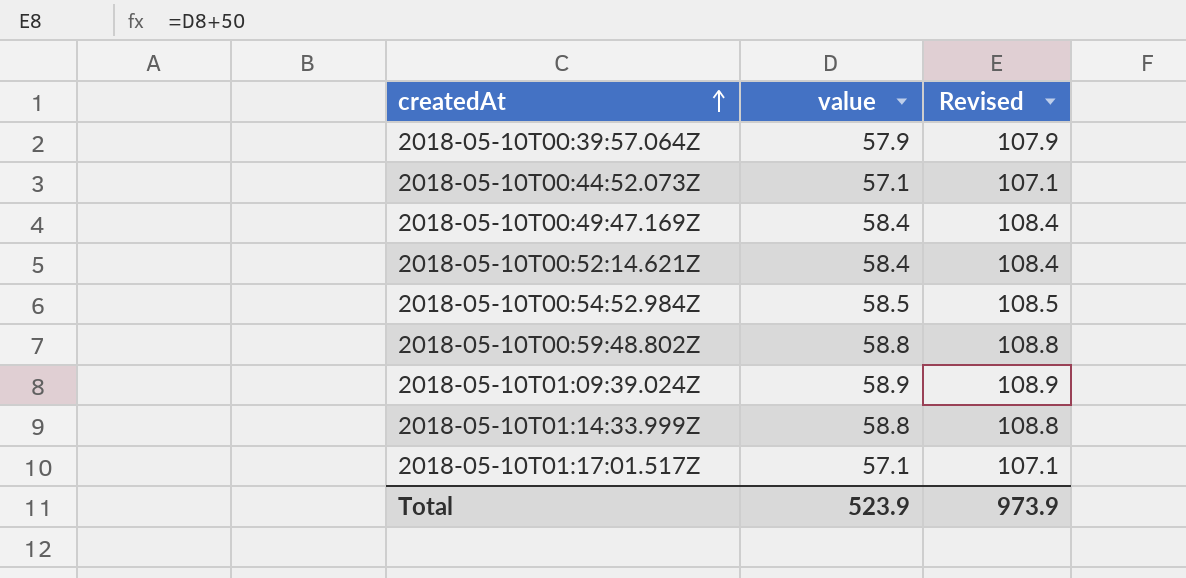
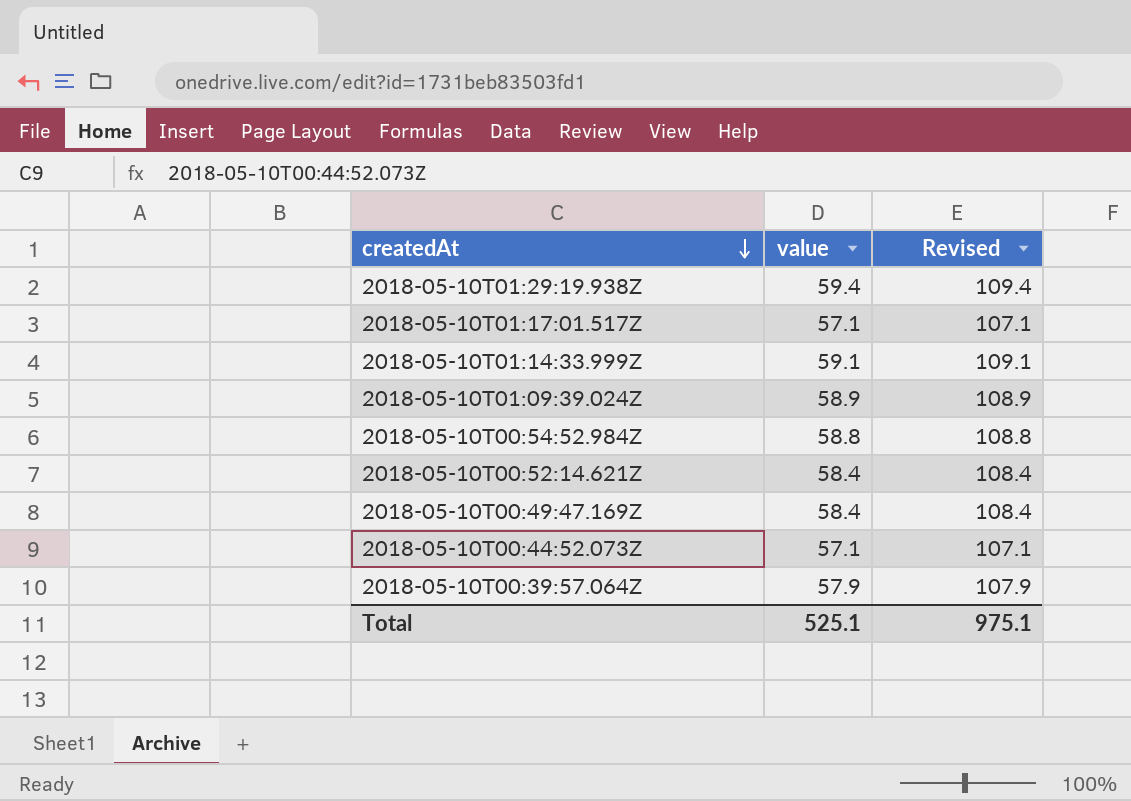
row order: createdAt ascending -> createdAt descending
row 2018-05-10T00:59:48.802Z: 58.8 | 108.8 -> none
row 2018-05-10T01:29:19.938Z: none -> 59.4 | 109.4
2018-05-10T01:14:33.999Z | value: 58.8 -> 59.1
2018-05-10T01:14:33.999Z | Revised: 108.8 -> 109.1
2018-05-10T00:54:52.984Z | value: 58.5 -> 58.8
2018-05-10T00:54:52.984Z | Revised: 108.5 -> 108.8
Total | value: 523.9 -> 525.1
Total | Revised: 973.9 -> 975.1

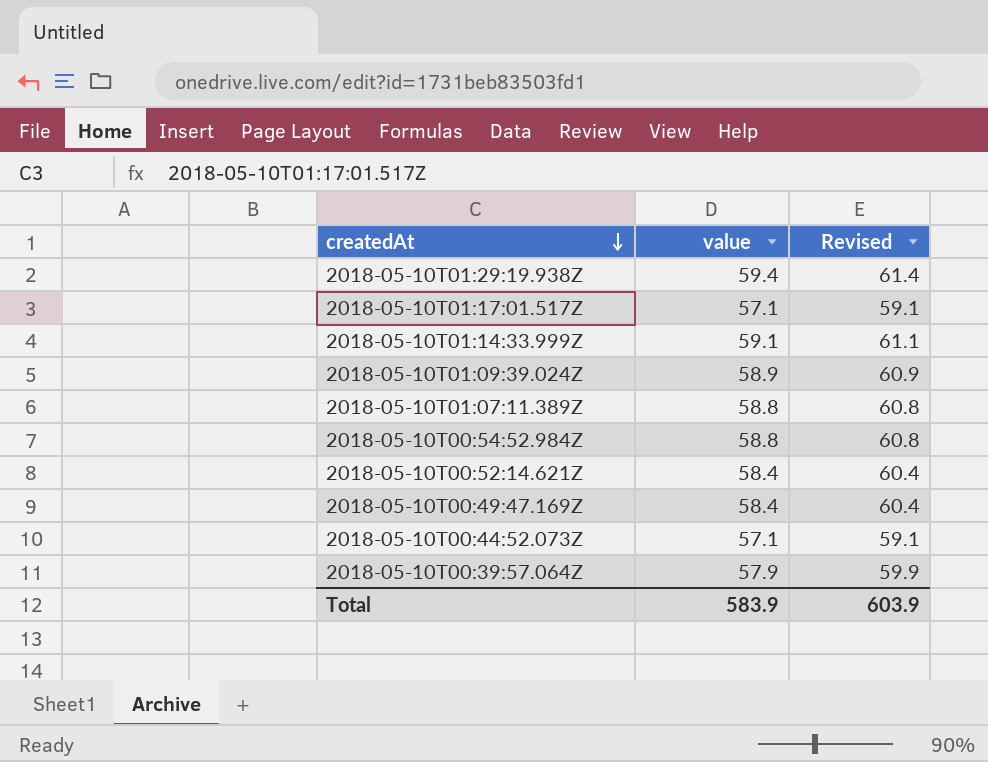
column Revised | formula: [value] + 50 -> [value] + 2
row 2018-05-10T01:07:11.389Z: none -> 58.8 | 60.8
Total | value: 525.1 -> 583.9
Total | Revised: 975.1 -> 603.9

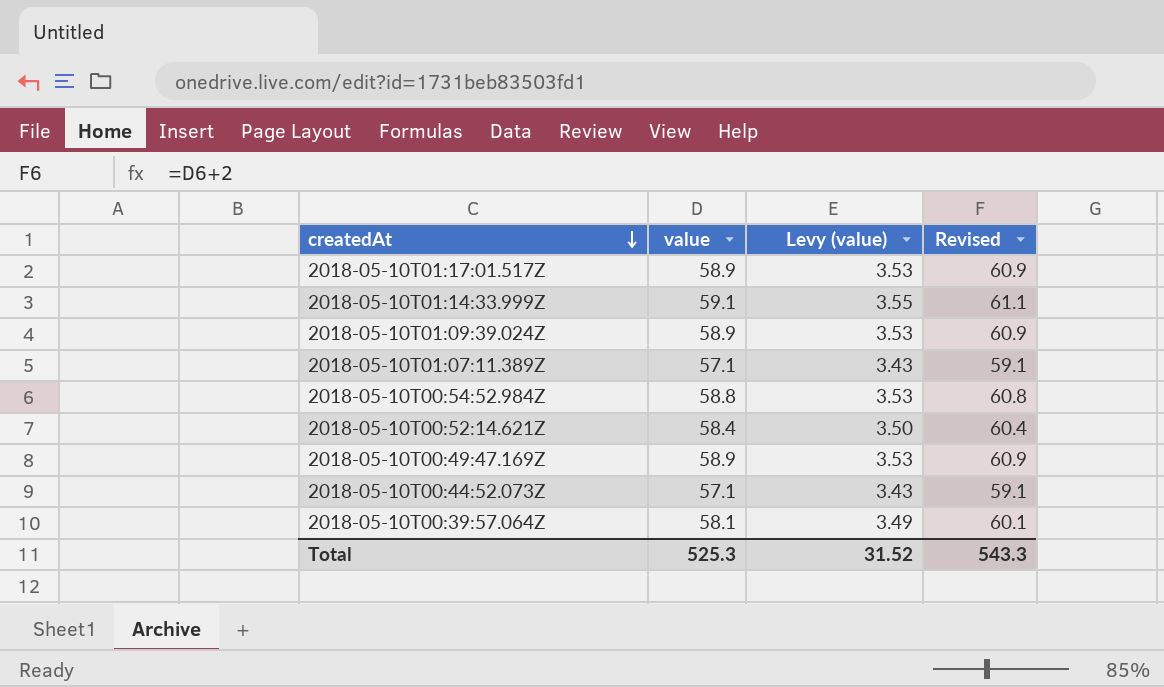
column Levy (value) | formula: none -> [value] * 0.06
row 2018-05-10T01:29:19.938Z: 59.4 | 61.4 -> none
2018-05-10T01:17:01.517Z | value: 57.1 -> 58.9
2018-05-10T01:17:01.517Z | Revised: 59.1 -> 60.9
2018-05-10T01:07:11.389Z | value: 58.8 -> 57.1
2018-05-10T01:07:11.389Z | Revised: 60.8 -> 59.1
2018-05-10T00:49:47.169Z | value: 58.4 -> 58.9
2018-05-10T00:49:47.169Z | Revised: 60.4 -> 60.9
2018-05-10T00:39:57.064Z | value: 57.9 -> 58.1
2018-05-10T00:39:57.064Z | Revised: 59.9 -> 60.1
Total | value: 583.9 -> 525.3
Total | Revised: 603.9 -> 543.3

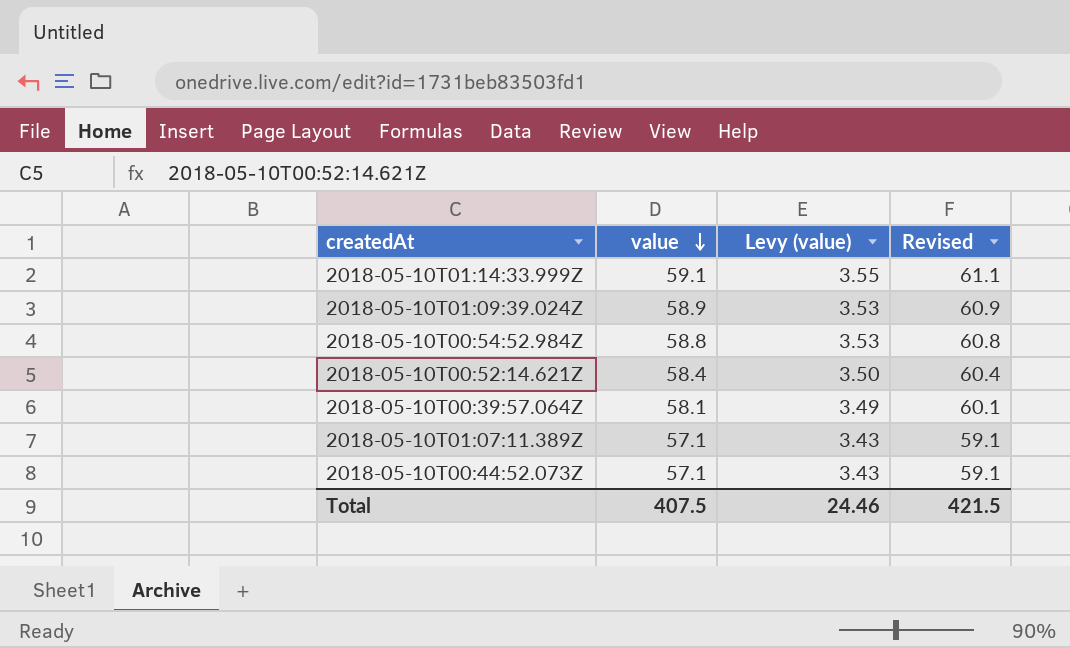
row order: createdAt descending -> value descending
row 2018-05-10T01:17:01.517Z: 58.9 | 3.53 | 60.9 -> none
row 2018-05-10T00:49:47.169Z: 58.9 | 3.53 | 60.9 -> none
Total | value: 525.3 -> 407.5
Total | Levy (value): 31.52 -> 24.46
Total | Revised: 543.3 -> 421.5

